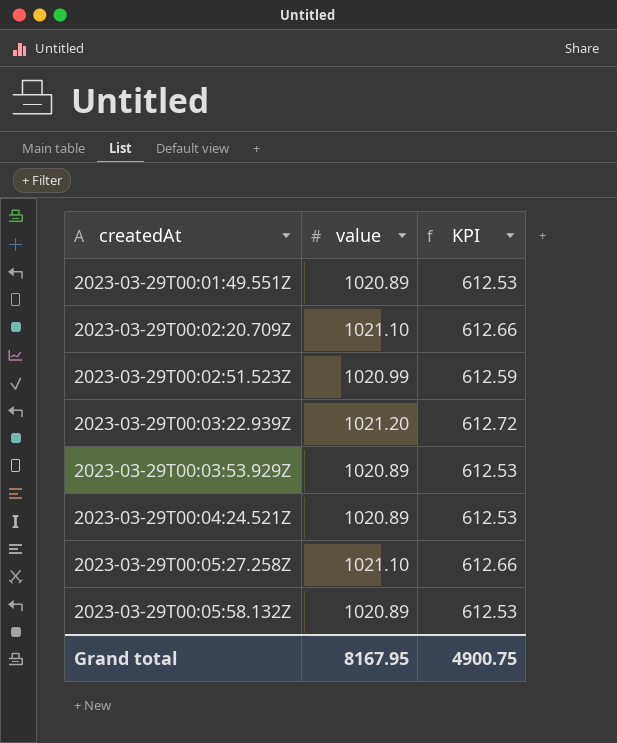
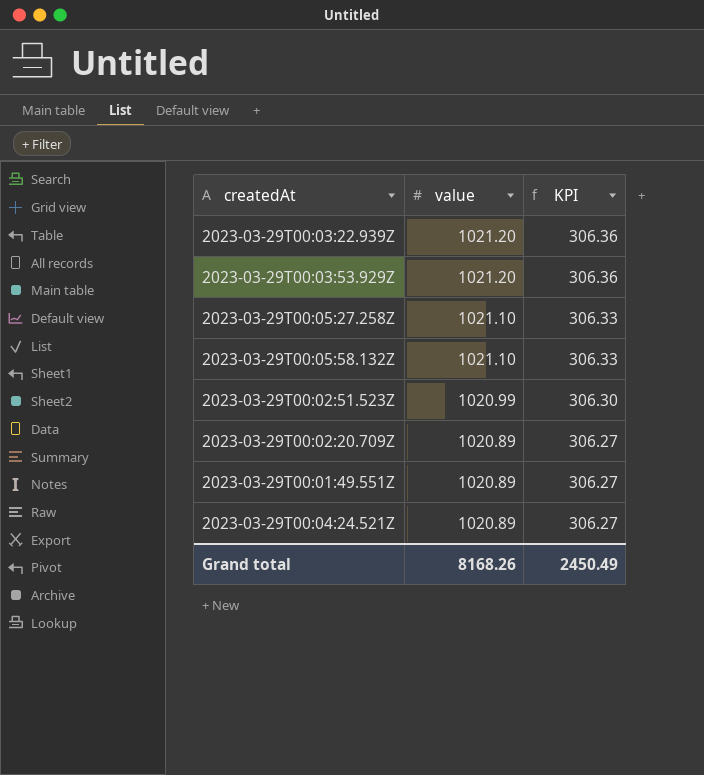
row order: createdAt ascending -> value descending
column KPI | formula: [value] * 0.6 -> [value] * 0.3
2023-03-29T00:03:53.929Z | value: 1020.89 -> 1021.20
2023-03-29T00:05:58.132Z | value: 1020.89 -> 1021.10
2023-03-29T00:02:20.709Z | value: 1021.10 -> 1020.89
Grand total | value: 8167.95 -> 8168.26
Grand total | KPI: 4900.75 -> 2450.49

